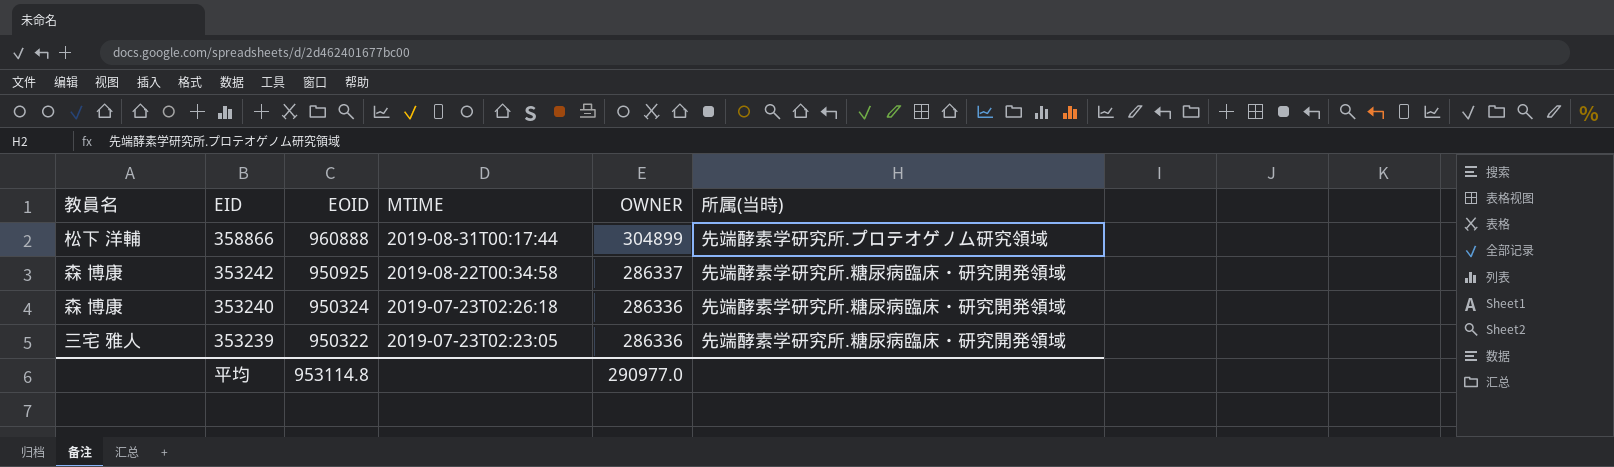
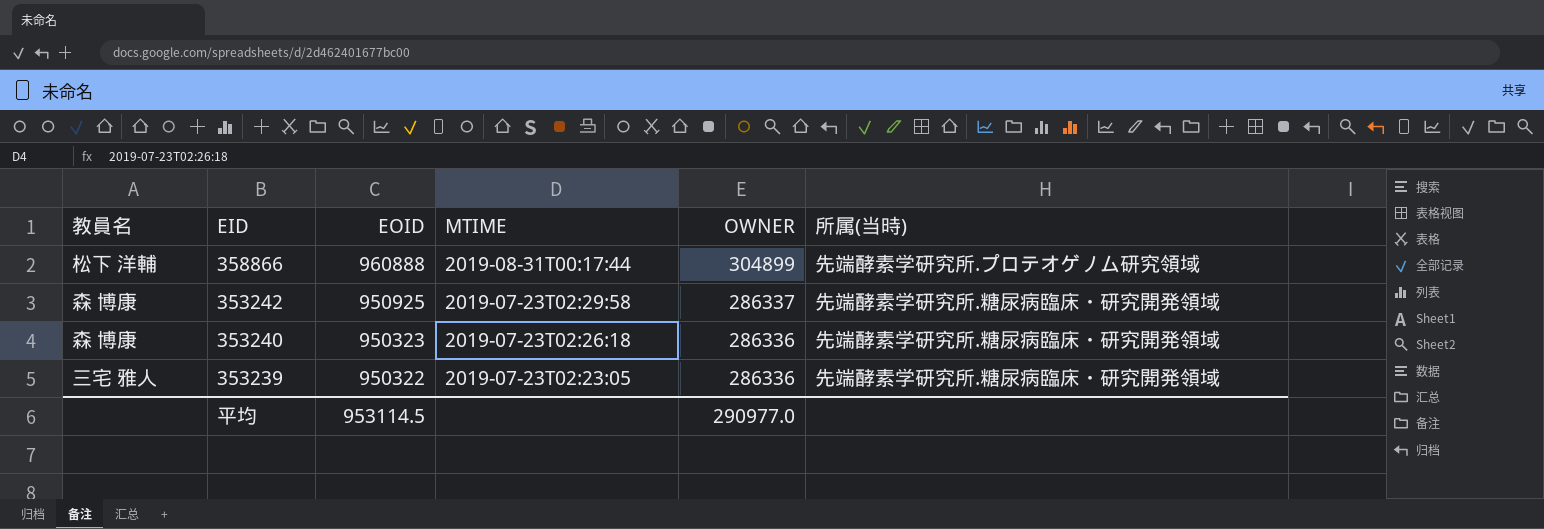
353242 | MTIME: 2019-08-22T00:34:58 -> 2019-07-23T02:29:58
353240 | EOID: 950324 -> 950323
平均 | EOID: 953114.8 -> 953114.5

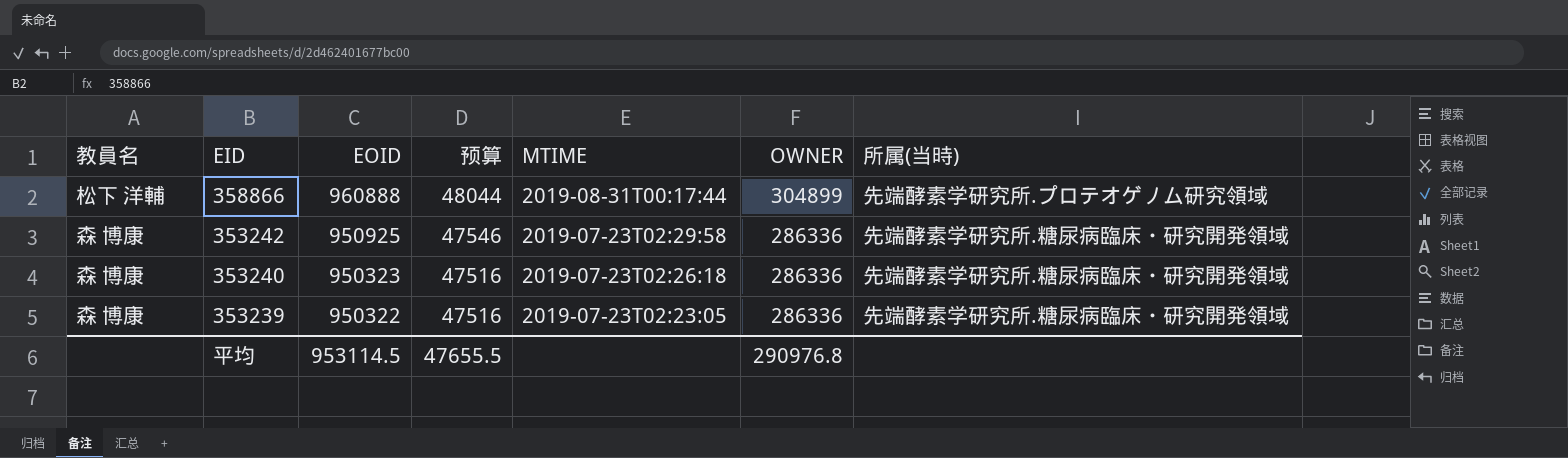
column 预算 | formula: none -> [EOID] * 0.05
353242 | OWNER: 286337 -> 286336
353239 | 教員名: 三宅 雅人 -> 森 博康
平均 | OWNER: 290977.0 -> 290976.8

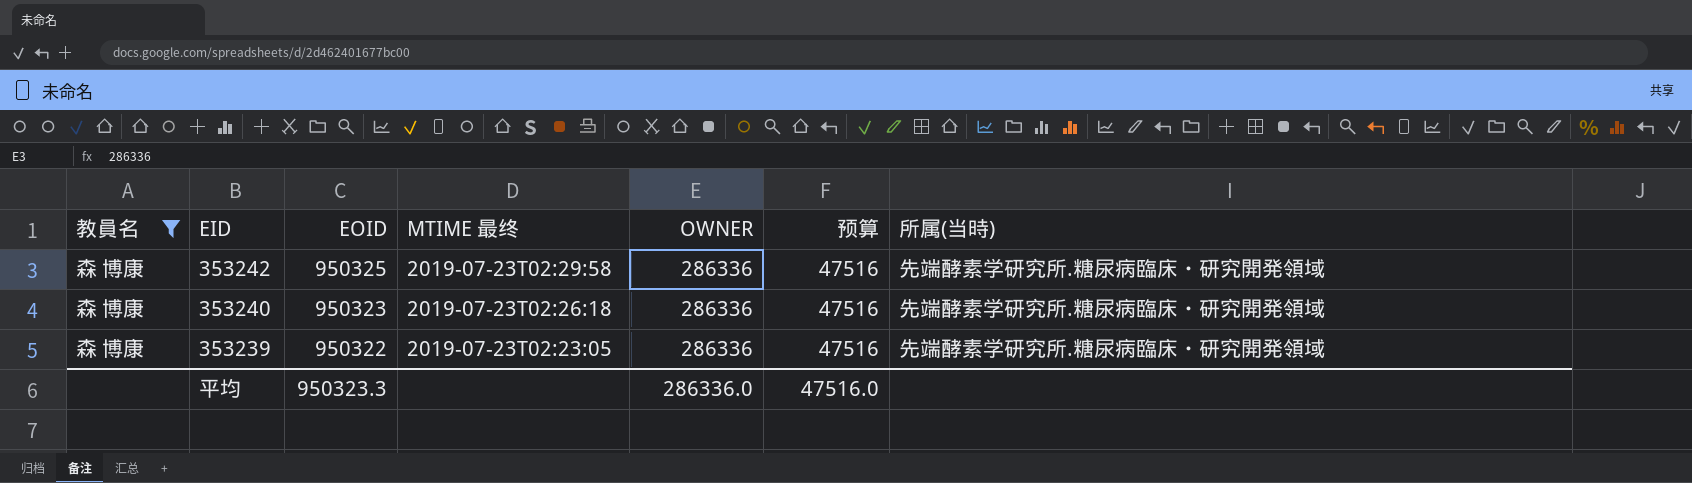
filter: none -> 教員名 = 森 博康
column name: MTIME -> MTIME 最终
column 预算 | position: 4 -> 6
353242 | EOID: 950925 -> 950325
353242 | 预算: 47546 -> 47516
平均 | EOID: 953114.5 -> 950323.3
平均 | OWNER: 290976.8 -> 286336.0
平均 | 预算: 47655.5 -> 47516.0

